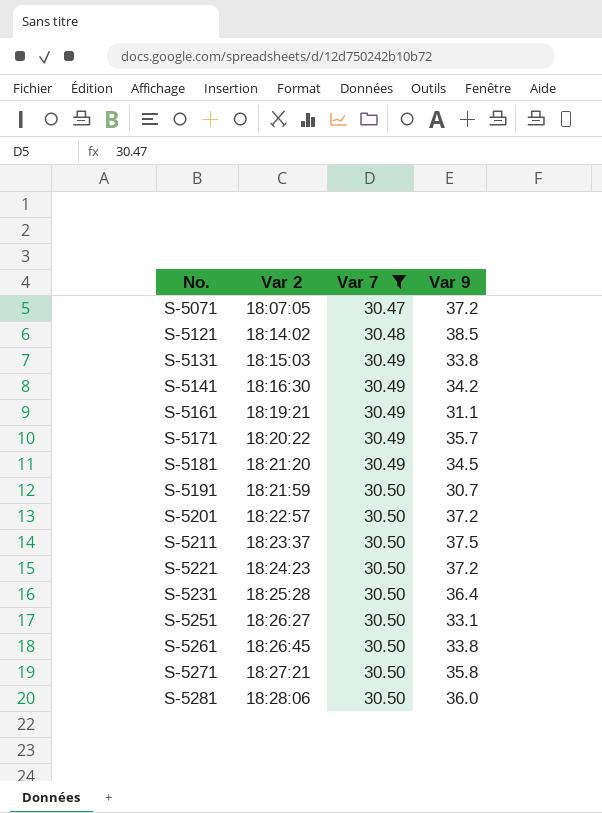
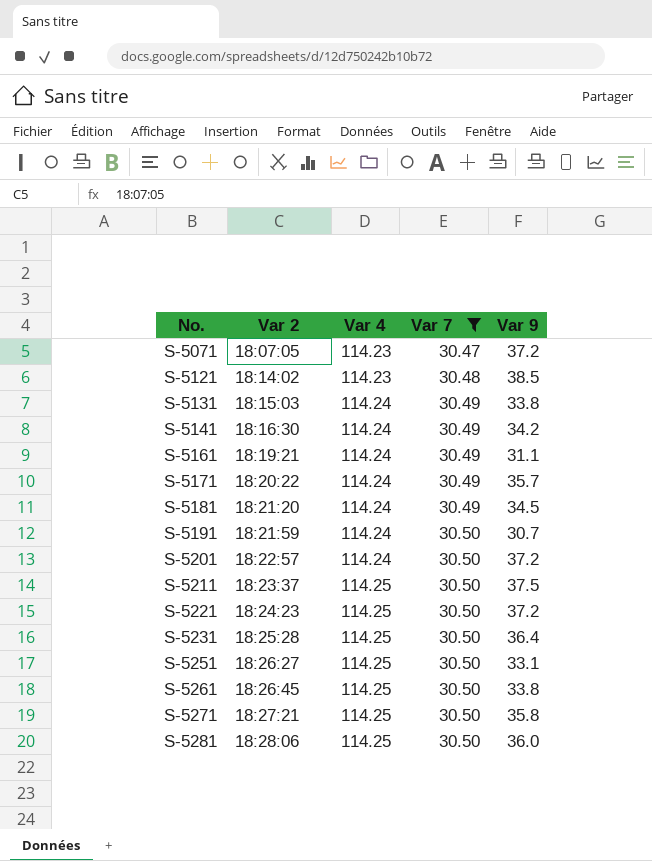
column Var 4 | position: none -> 3

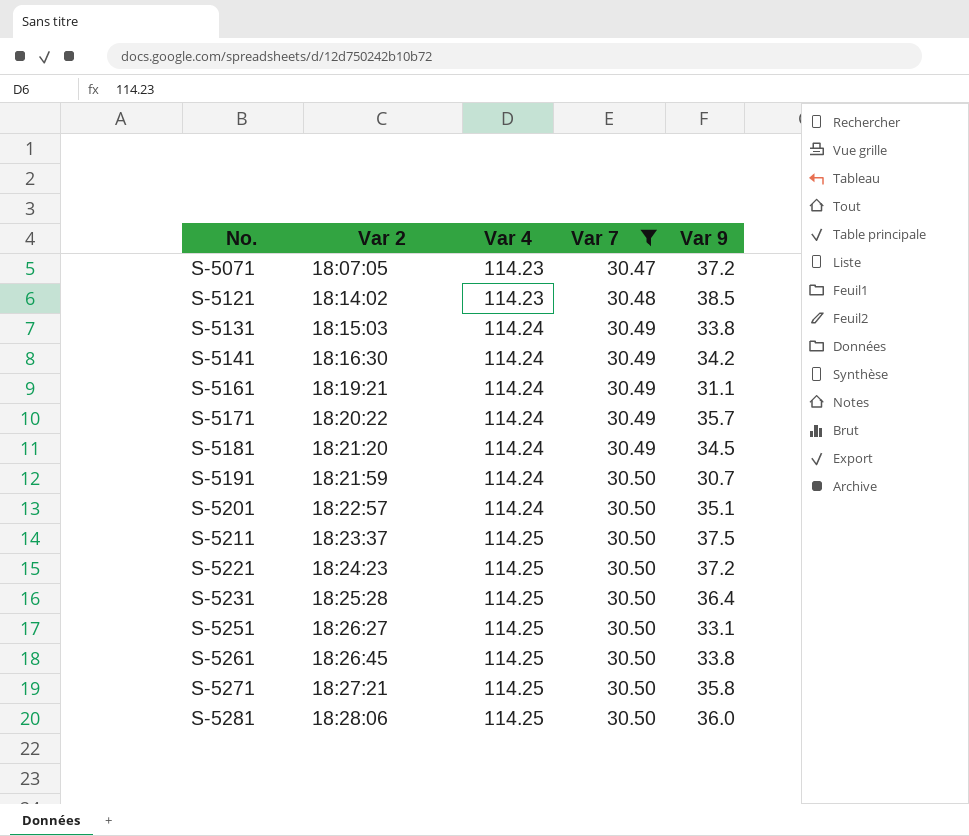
S-5201 | Var 9: 37.2 -> 35.1

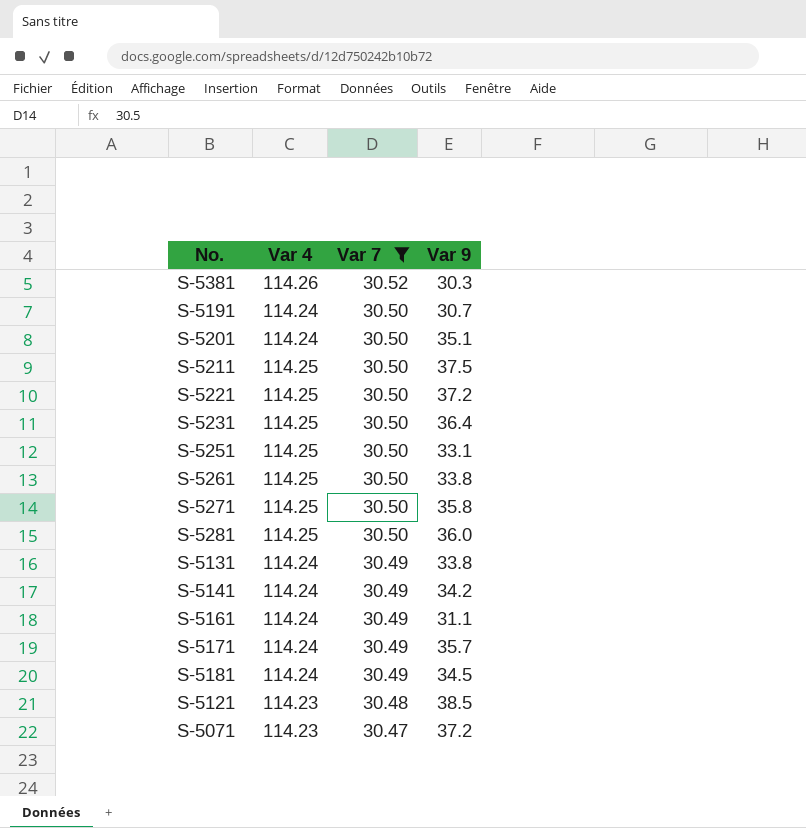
row order: No. ascending -> Var 7 descending
column Var 2 | position: 2 -> none
row S-5381: none -> 114.26 | 30.52 | 30.3

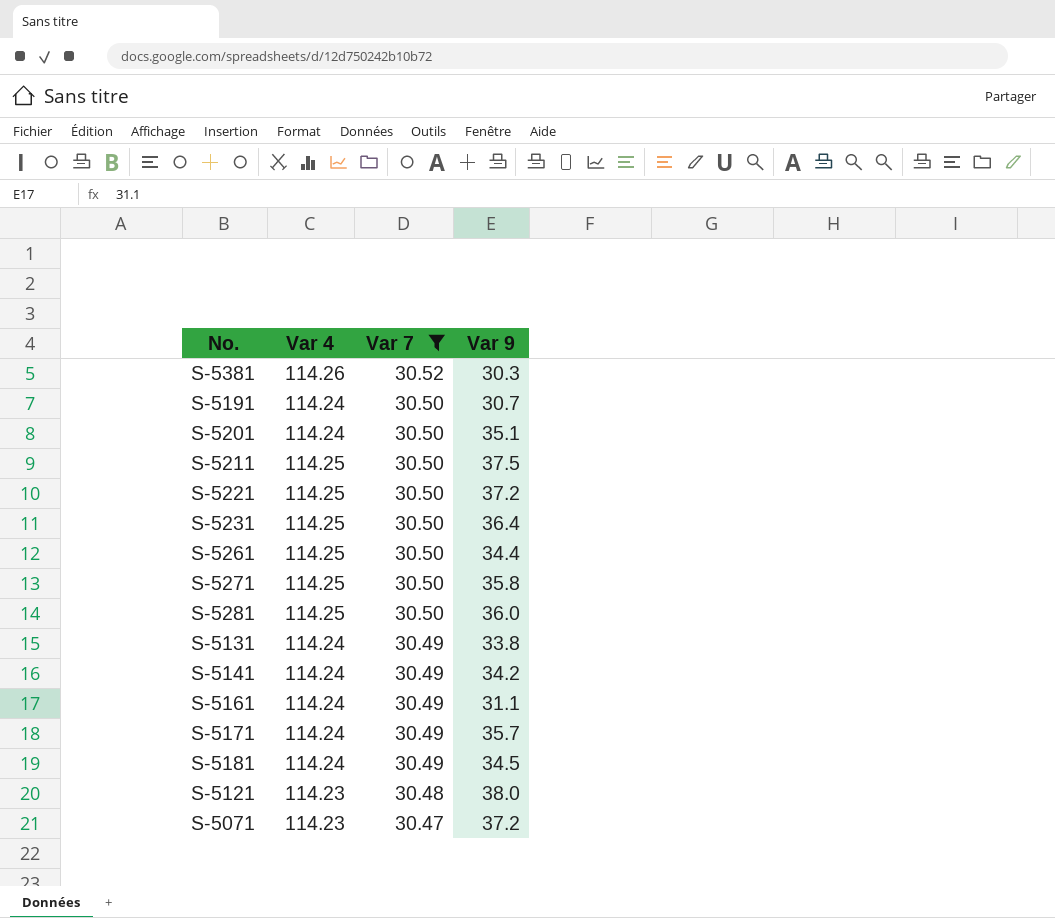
row S-5251: 114.25 | 30.50 | 33.1 -> none
S-5261 | Var 9: 33.8 -> 34.4
S-5121 | Var 9: 38.5 -> 38.0

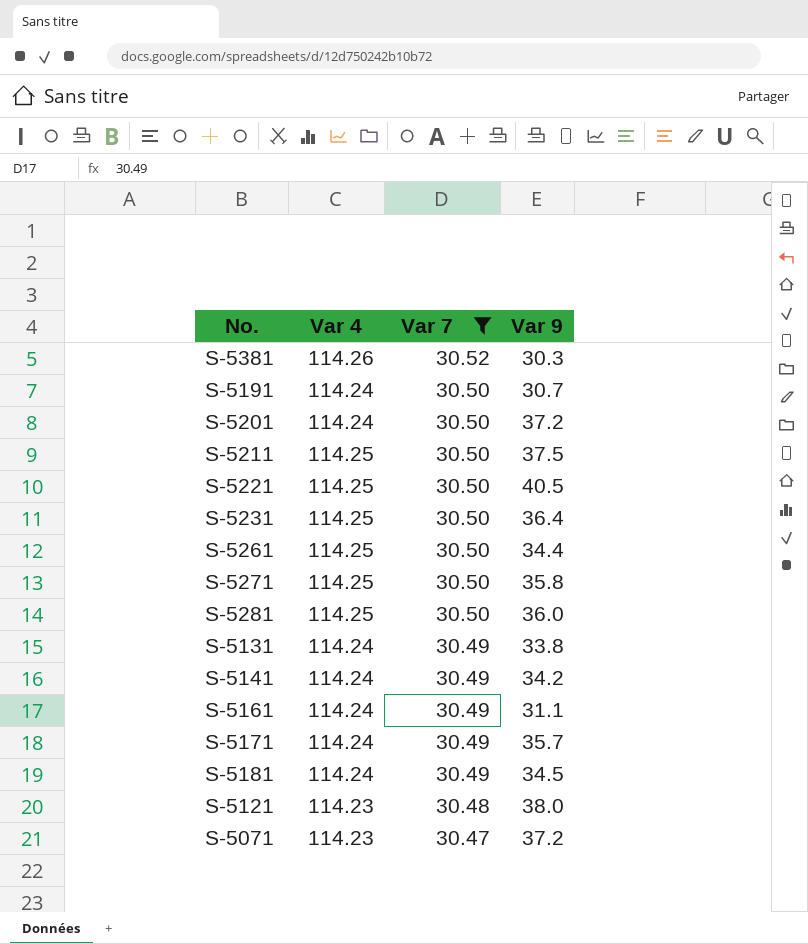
S-5201 | Var 9: 35.1 -> 37.2
S-5221 | Var 9: 37.2 -> 40.5

